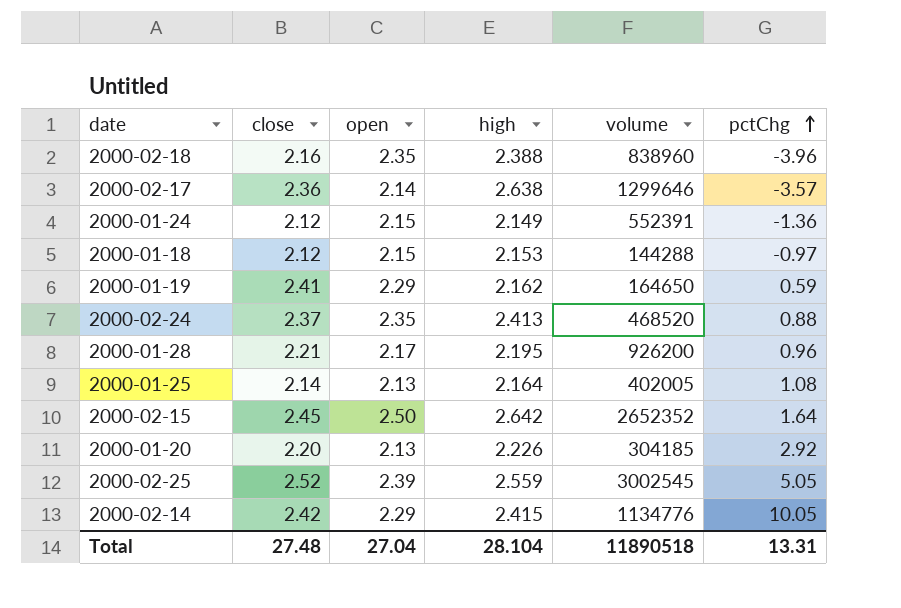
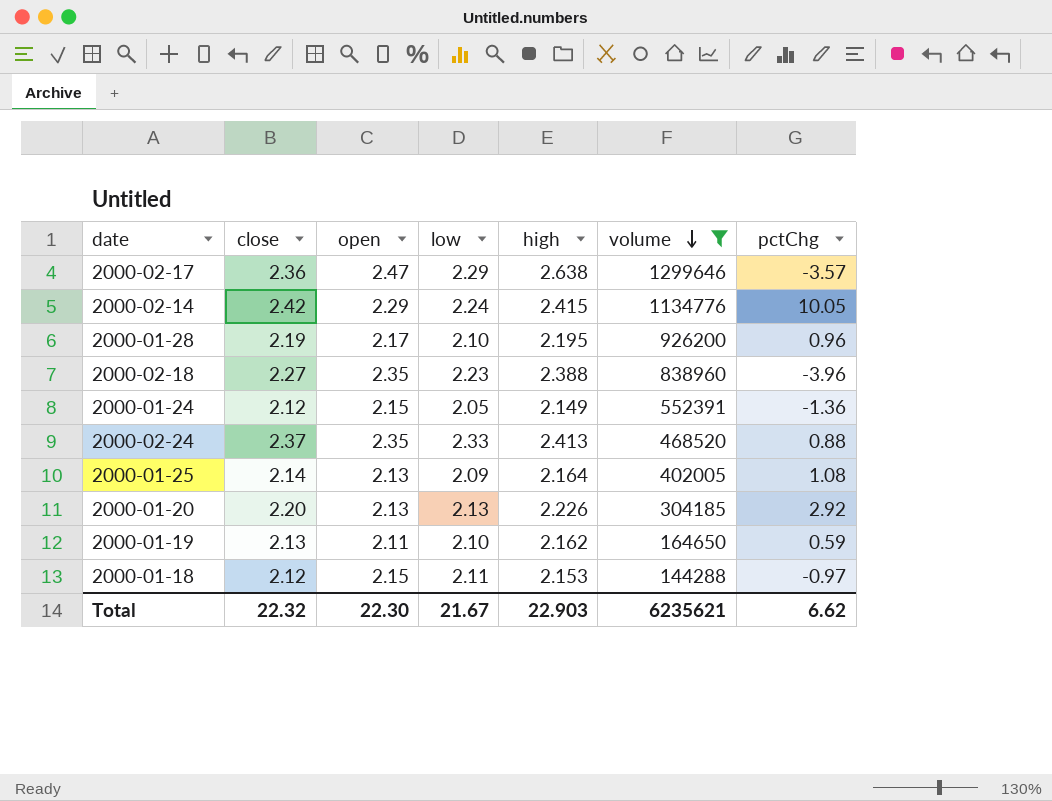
filter: none -> volume <= 1299646
row order: pctChg ascending -> volume descending
column low | position: none -> 4
2000-02-17 | open: 2.14 -> 2.47
2000-01-28 | close: 2.21 -> 2.19
2000-02-18 | close: 2.16 -> 2.27
2000-01-19 | close: 2.41 -> 2.13
2000-01-19 | open: 2.29 -> 2.11
Total | close: 27.48 -> 22.32
Total | open: 27.04 -> 22.30
Total | high: 28.104 -> 22.903
Total | volume: 11890518 -> 6235621
Total | pctChg: 13.31 -> 6.62

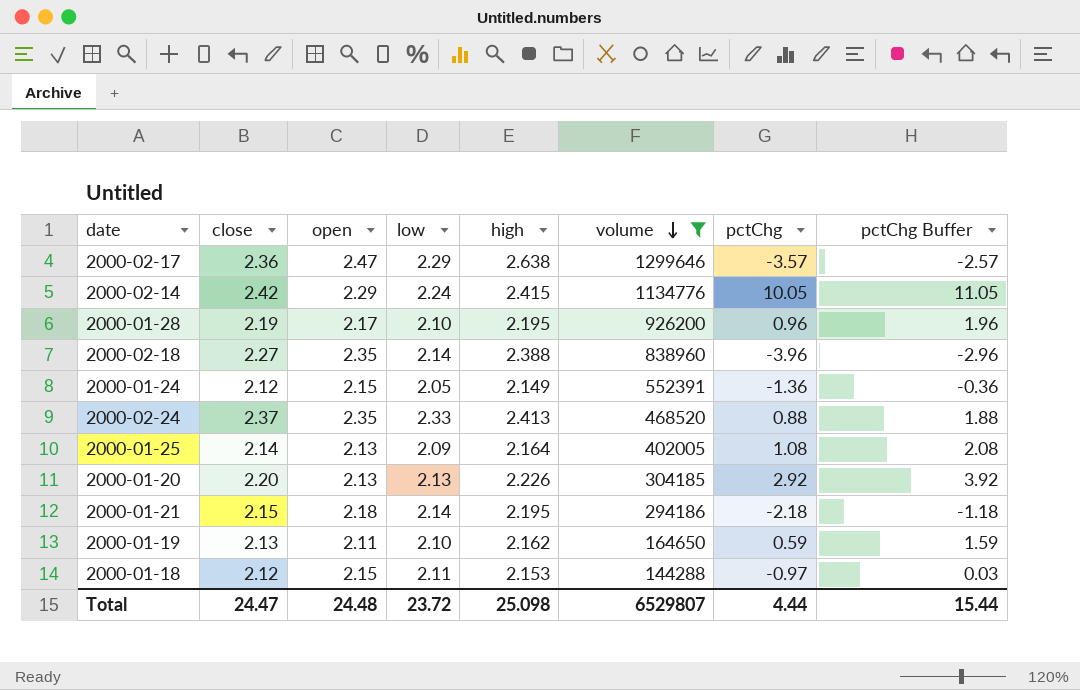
column pctChg Buffer | formula: none -> [pctChg] + 1
2000-02-18 | low: 2.23 -> 2.14
row 2000-01-21: none -> 2.15 | 2.18 | 2.14 | 2.195 | 294186 | -2.18 | -1.18
Total | close: 22.32 -> 24.47
Total | open: 22.30 -> 24.48
Total | low: 21.67 -> 23.72
Total | high: 22.903 -> 25.098
Total | volume: 6235621 -> 6529807
Total | pctChg: 6.62 -> 4.44

